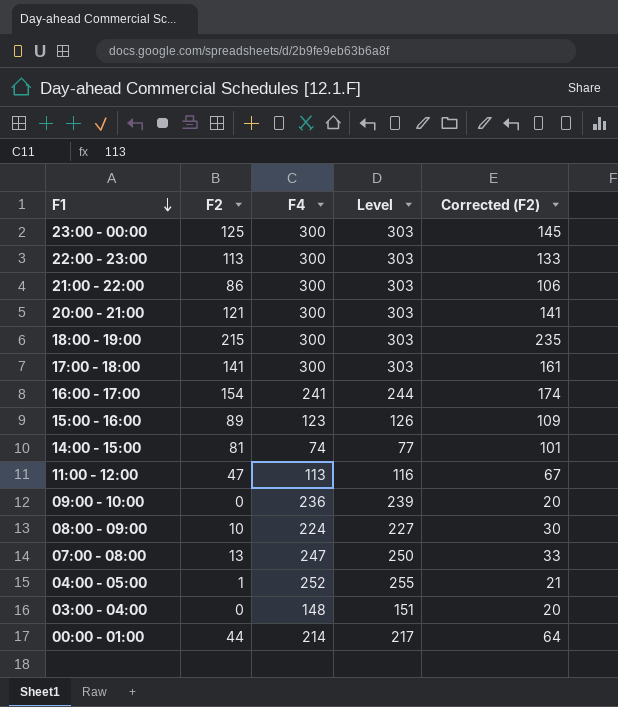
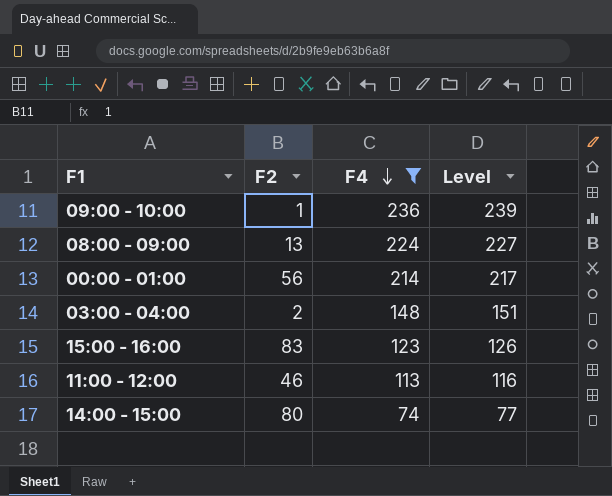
filter: none -> F4 <= 236
row order: F1 descending -> F4 descending
column Corrected (F2) | formula: [F2] + 20 -> none
09:00 - 10:00 | F2: 0 -> 1
08:00 - 09:00 | F2: 10 -> 13
00:00 - 01:00 | F2: 44 -> 56
03:00 - 04:00 | F2: 0 -> 2
15:00 - 16:00 | F2: 89 -> 83
11:00 - 12:00 | F2: 47 -> 46
14:00 - 15:00 | F2: 81 -> 80

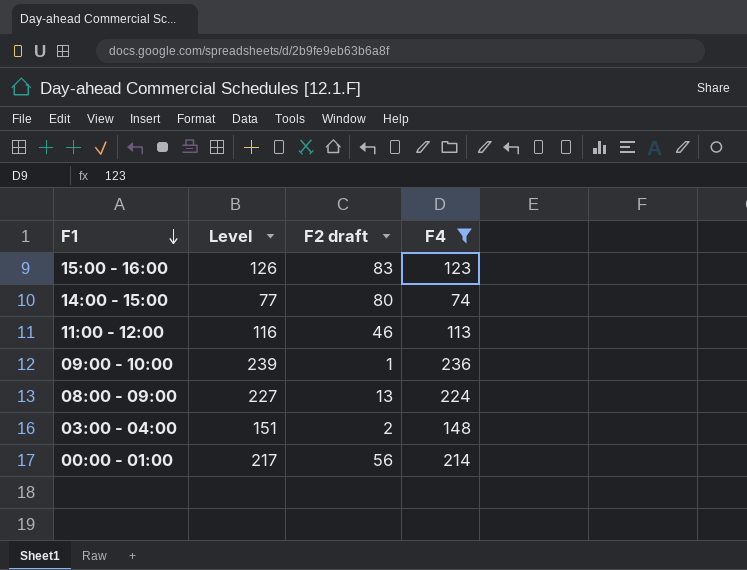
row order: F4 descending -> F1 descending
column Level | position: 4 -> 2
column name: F2 -> F2 draft

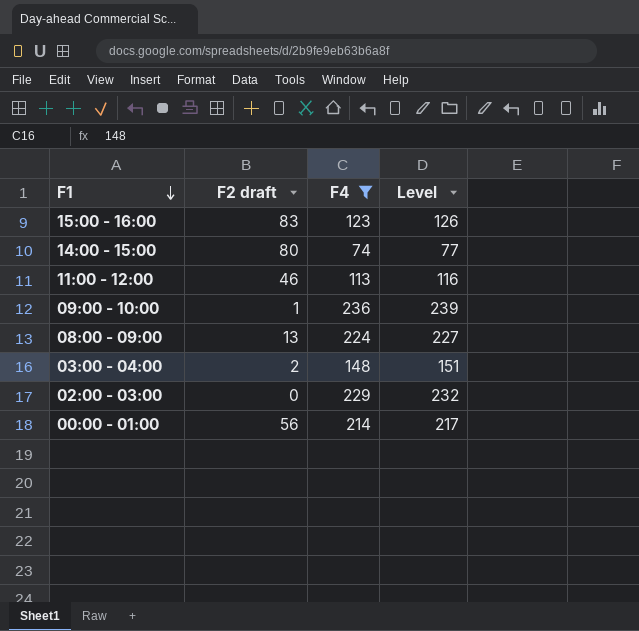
column Level | position: 2 -> 4
row 02:00 - 03:00: none -> 0 | 229 | 232

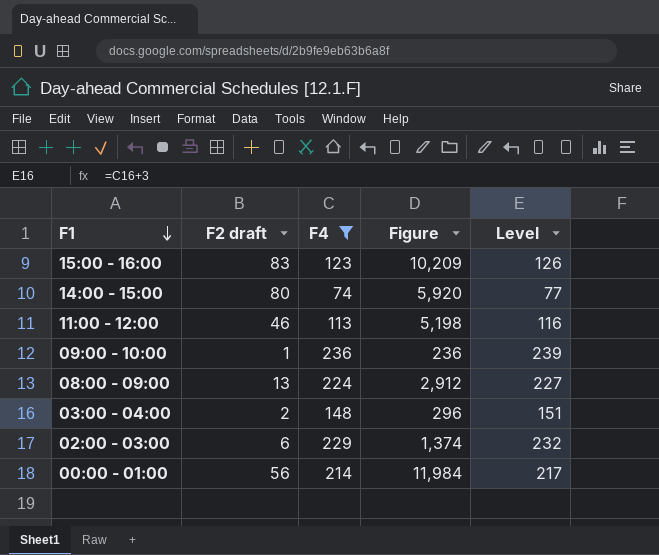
column Figure | formula: none -> [F2 draft] * [F4]
02:00 - 03:00 | F2 draft: 0 -> 6

